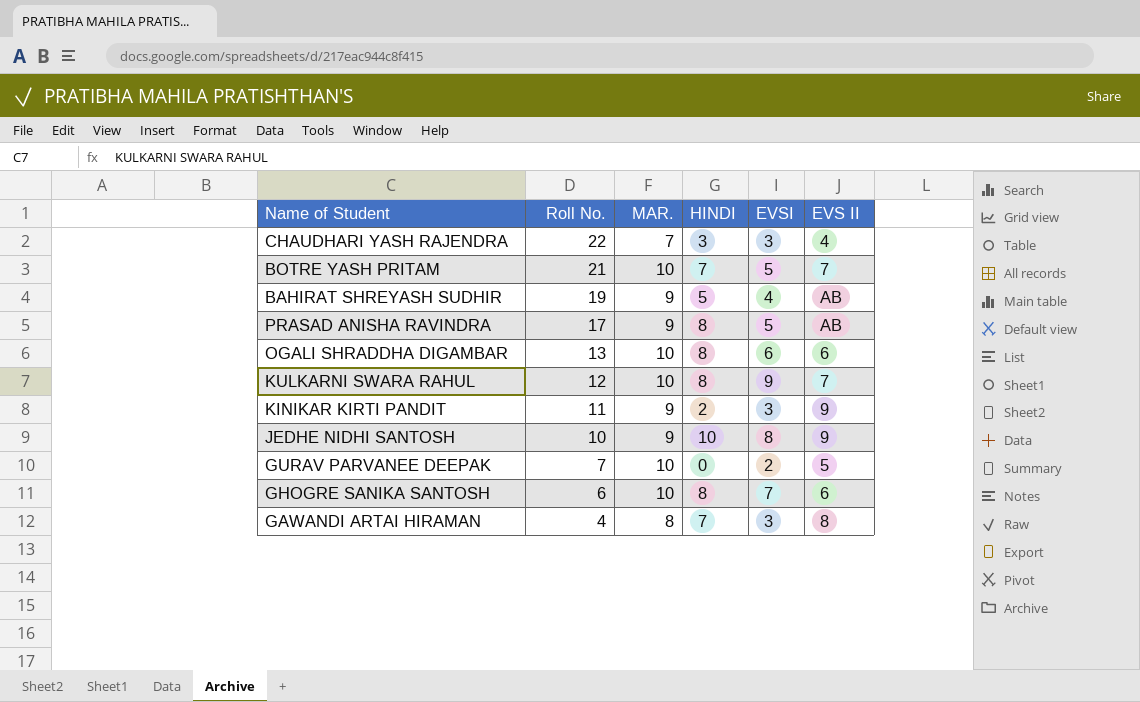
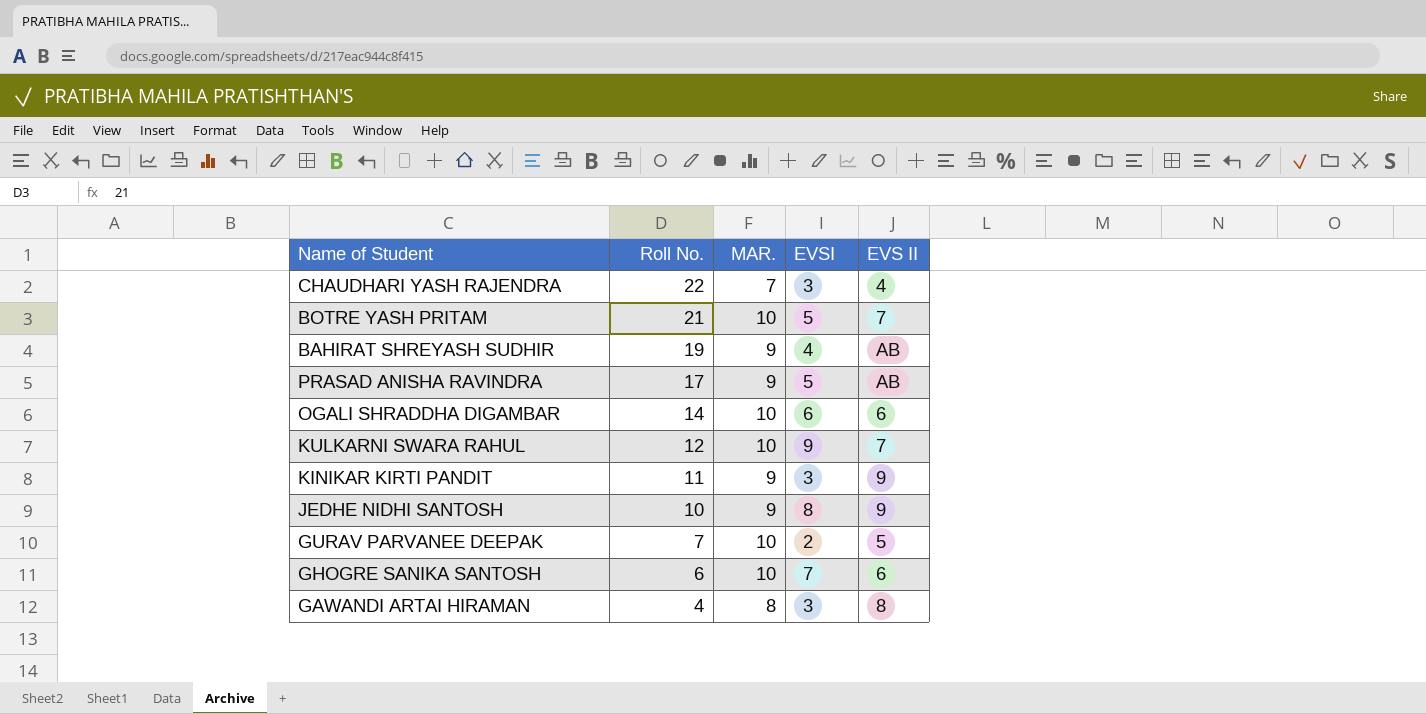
column HINDI | position: 4 -> none
OGALI SHRADDHA DIGAMBAR | Roll No.: 13 -> 14

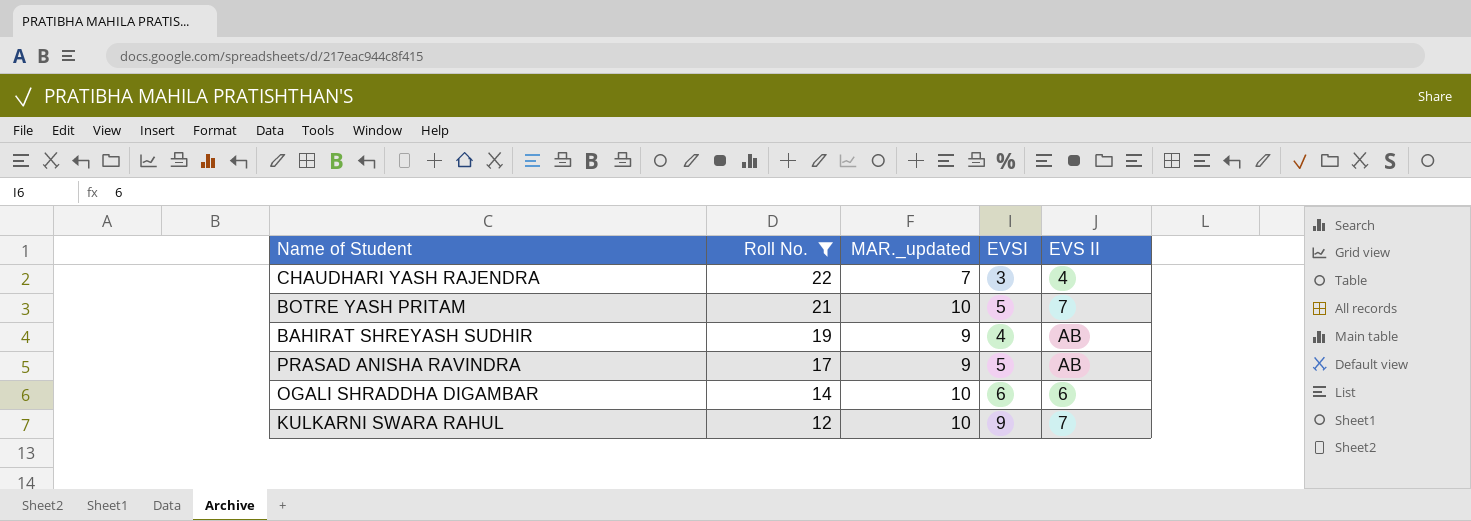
filter: none -> Roll No. >= 12
column name: MAR. -> MAR._updated

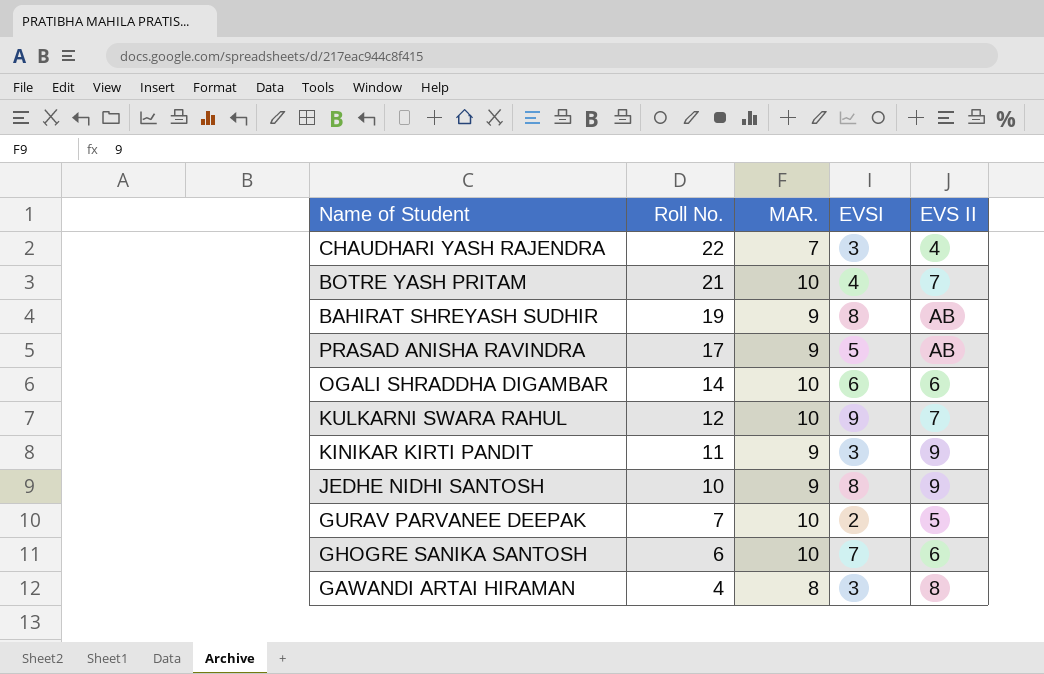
filter: Roll No. >= 12 -> none
column name: MAR._updated -> MAR.
BOTRE YASH PRITAM | EVSI: 5 -> 4
BAHIRAT SHREYASH SUDHIR | EVSI: 4 -> 8

